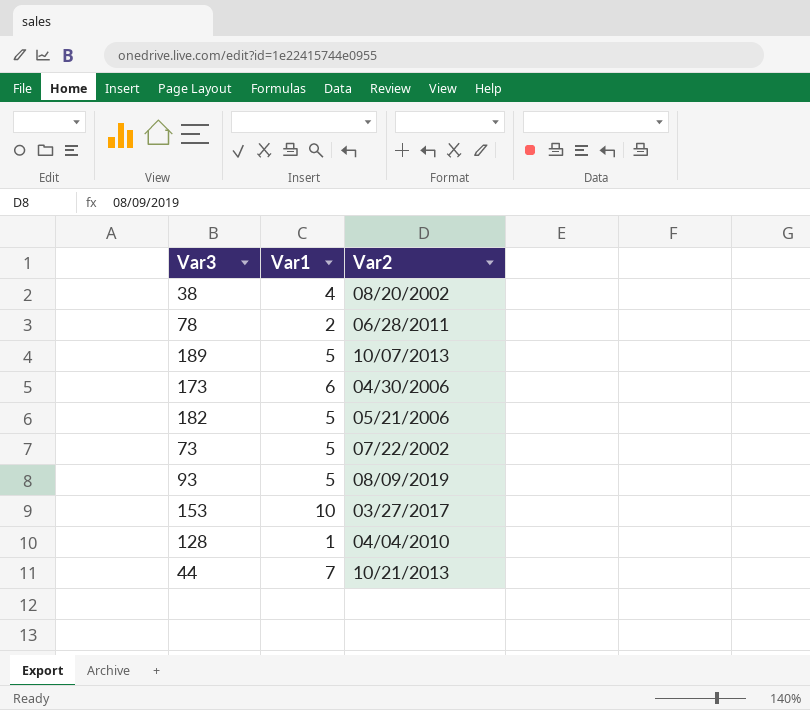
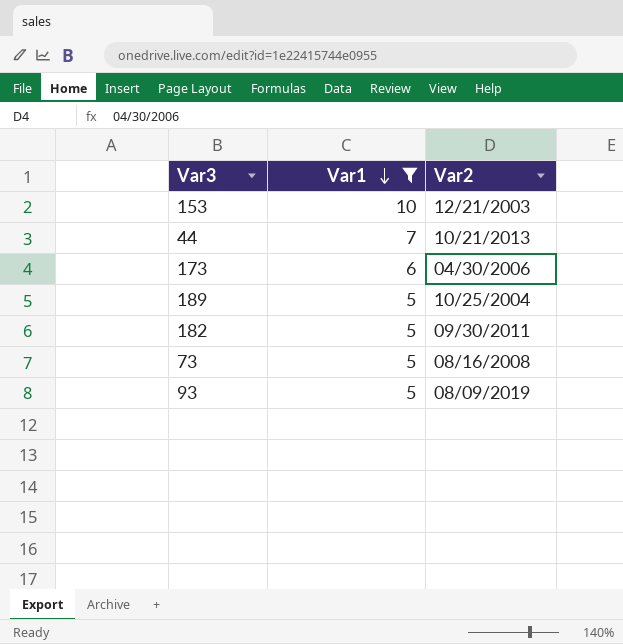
filter: none -> Var1 >= 5
row order: none -> Var1 descending
153 | Var2: 03/27/2017 -> 12/21/2003
189 | Var2: 10/07/2013 -> 10/25/2004
182 | Var2: 05/21/2006 -> 09/30/2011
73 | Var2: 07/22/2002 -> 08/16/2008

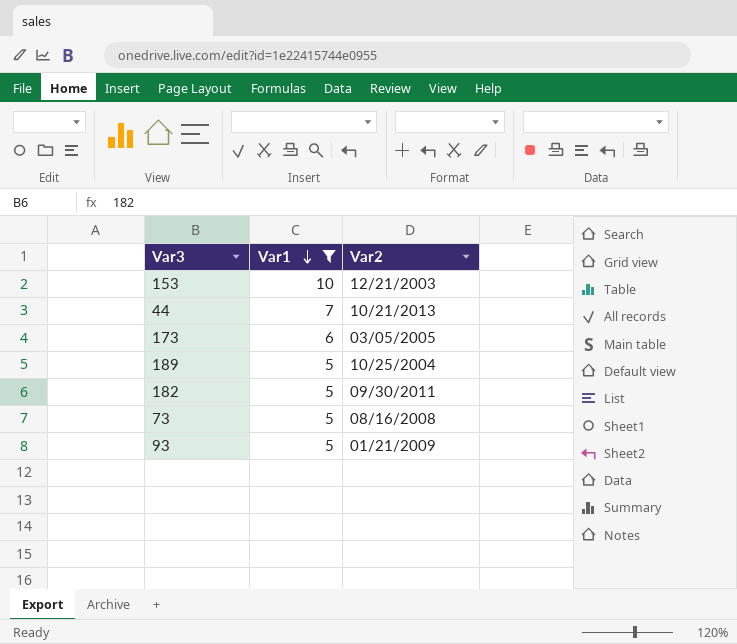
173 | Var2: 04/30/2006 -> 03/05/2005
93 | Var2: 08/09/2019 -> 01/21/2009

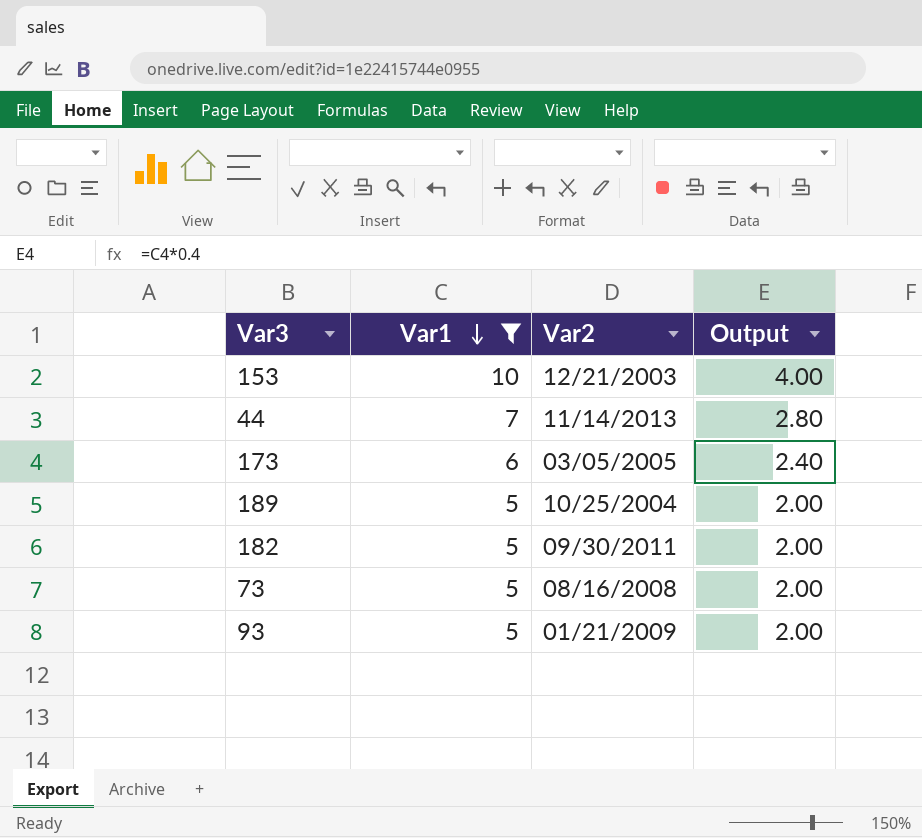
column Output | formula: none -> [Var1] * 0.4
44 | Var2: 10/21/2013 -> 11/14/2013

